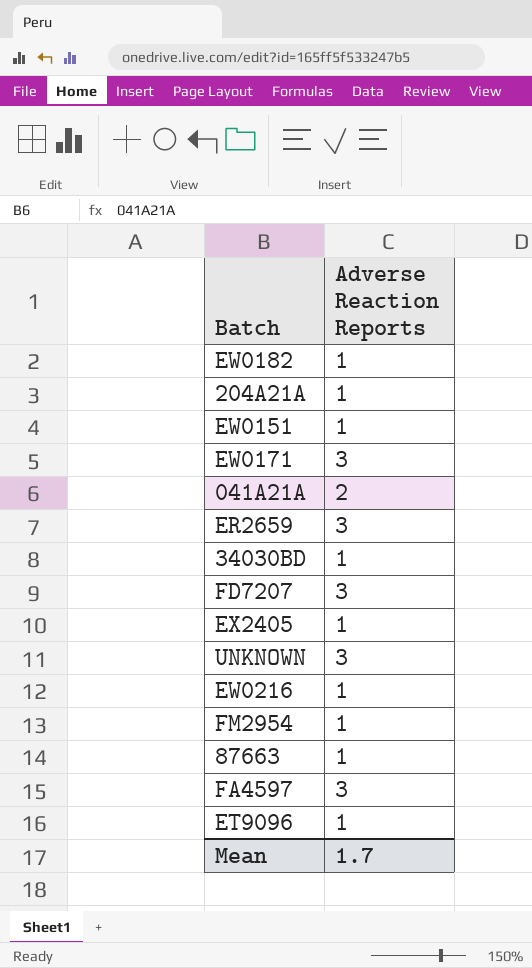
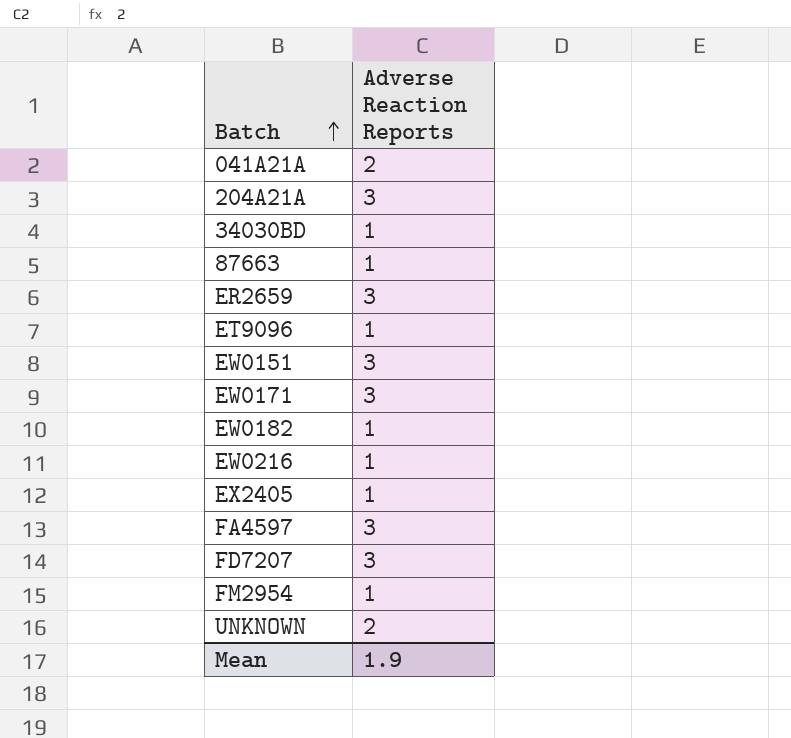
row order: none -> Batch ascending
204A21A | Adverse Reaction Reports: 1 -> 3
EW0151 | Adverse Reaction Reports: 1 -> 3
UNKNOWN | Adverse Reaction Reports: 3 -> 2
Mean | Adverse Reaction Reports: 1.7 -> 1.9

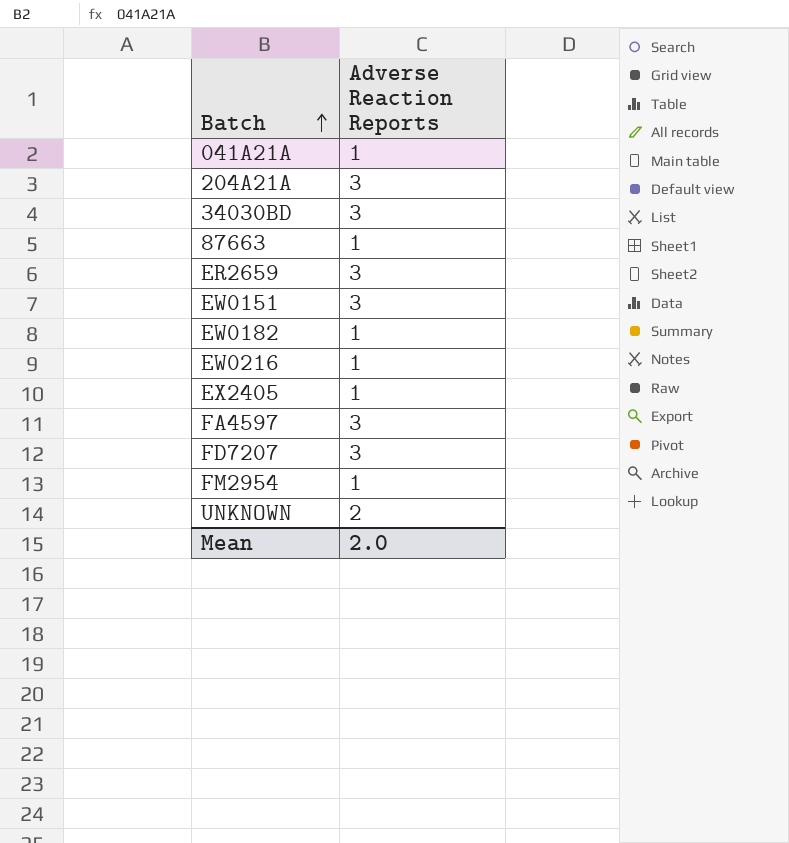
row ET9096: 1 -> none
row EW0171: 3 -> none
041A21A | Adverse Reaction Reports: 2 -> 1
34030BD | Adverse Reaction Reports: 1 -> 3
Mean | Adverse Reaction Reports: 1.9 -> 2.0

